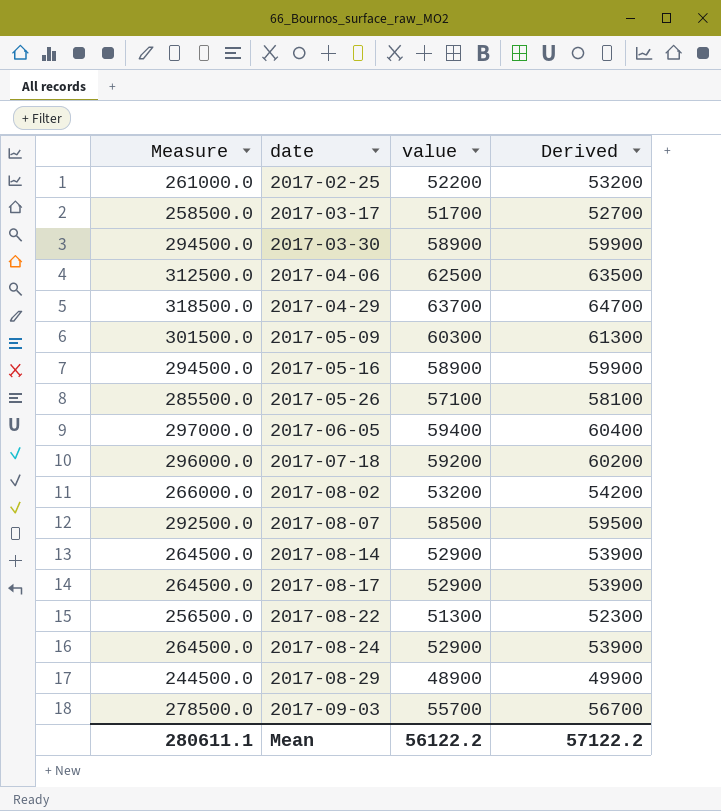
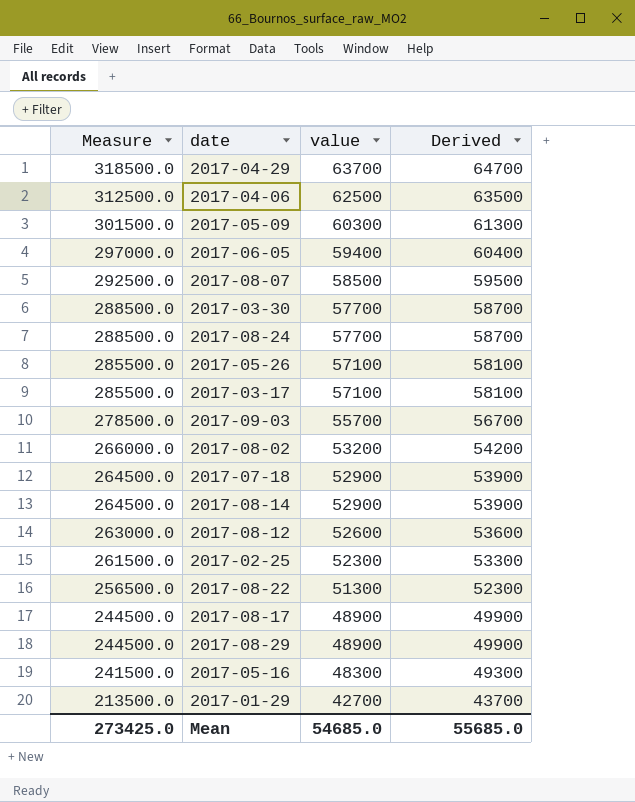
row order: date ascending -> Measure descending
2017-03-30 | Measure: 294500.0 -> 288500.0
2017-03-30 | value: 58900 -> 57700
2017-03-30 | Derived: 59900 -> 58700
2017-08-24 | Measure: 264500.0 -> 288500.0
2017-08-24 | value: 52900 -> 57700
2017-08-24 | Derived: 53900 -> 58700
2017-03-17 | Measure: 258500.0 -> 285500.0
2017-03-17 | value: 51700 -> 57100
2017-03-17 | Derived: 52700 -> 58100
2017-07-18 | Measure: 296000.0 -> 264500.0
2017-07-18 | value: 59200 -> 52900
2017-07-18 | Derived: 60200 -> 53900
row 2017-08-12: none -> 263000.0 | 52600 | 53600
2017-02-25 | Measure: 261000.0 -> 261500.0
2017-02-25 | value: 52200 -> 52300
2017-02-25 | Derived: 53200 -> 53300
2017-08-17 | Measure: 264500.0 -> 244500.0
2017-08-17 | value: 52900 -> 48900
2017-08-17 | Derived: 53900 -> 49900
2017-05-16 | Measure: 294500.0 -> 241500.0
2017-05-16 | value: 58900 -> 48300
2017-05-16 | Derived: 59900 -> 49300
row 2017-01-29: none -> 213500.0 | 42700 | 43700
Mean | Measure: 280611.1 -> 273425.0
Mean | value: 56122.2 -> 54685.0
Mean | Derived: 57122.2 -> 55685.0

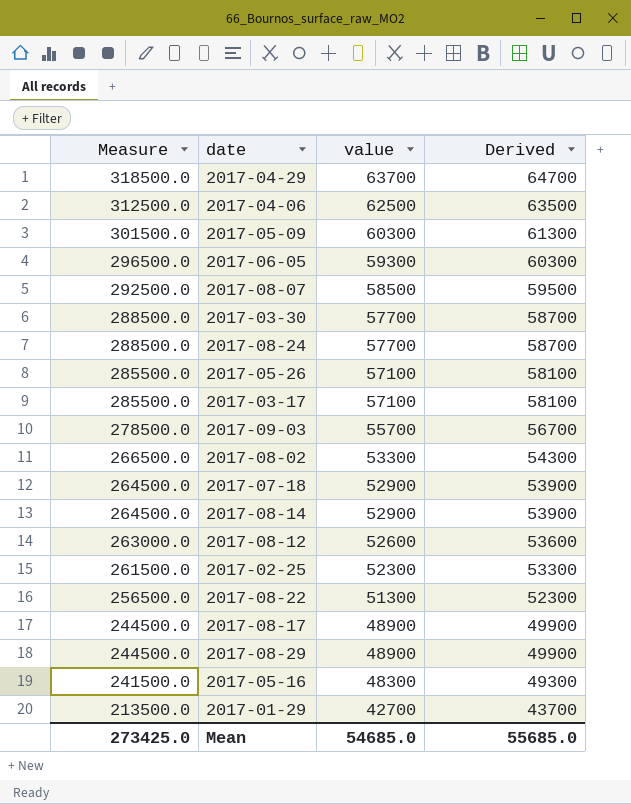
2017-06-05 | Measure: 297000.0 -> 296500.0
2017-06-05 | value: 59400 -> 59300
2017-06-05 | Derived: 60400 -> 60300
2017-08-02 | Measure: 266000.0 -> 266500.0
2017-08-02 | value: 53200 -> 53300
2017-08-02 | Derived: 54200 -> 54300

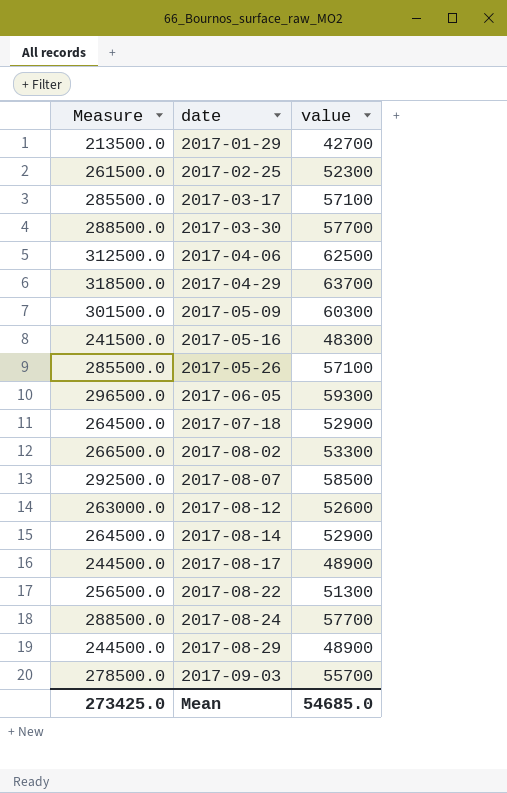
row order: Measure descending -> date ascending
column Derived | formula: [value] + 1000 -> none

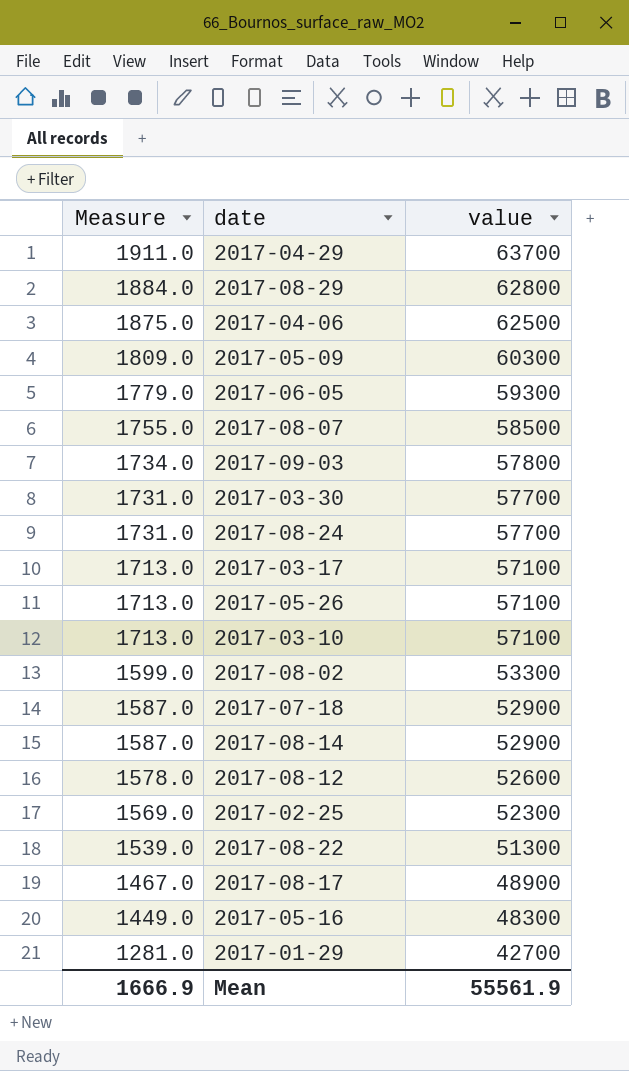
row order: date ascending -> Measure descending
column Measure | formula: [value] * 5 -> [value] * 0.03
2017-08-29 | value: 48900 -> 62800
2017-09-03 | value: 55700 -> 57800
row 2017-03-10: none -> 1713.0 | 57100
Mean | Measure: 273425.0 -> 1666.9
Mean | value: 54685.0 -> 55561.9

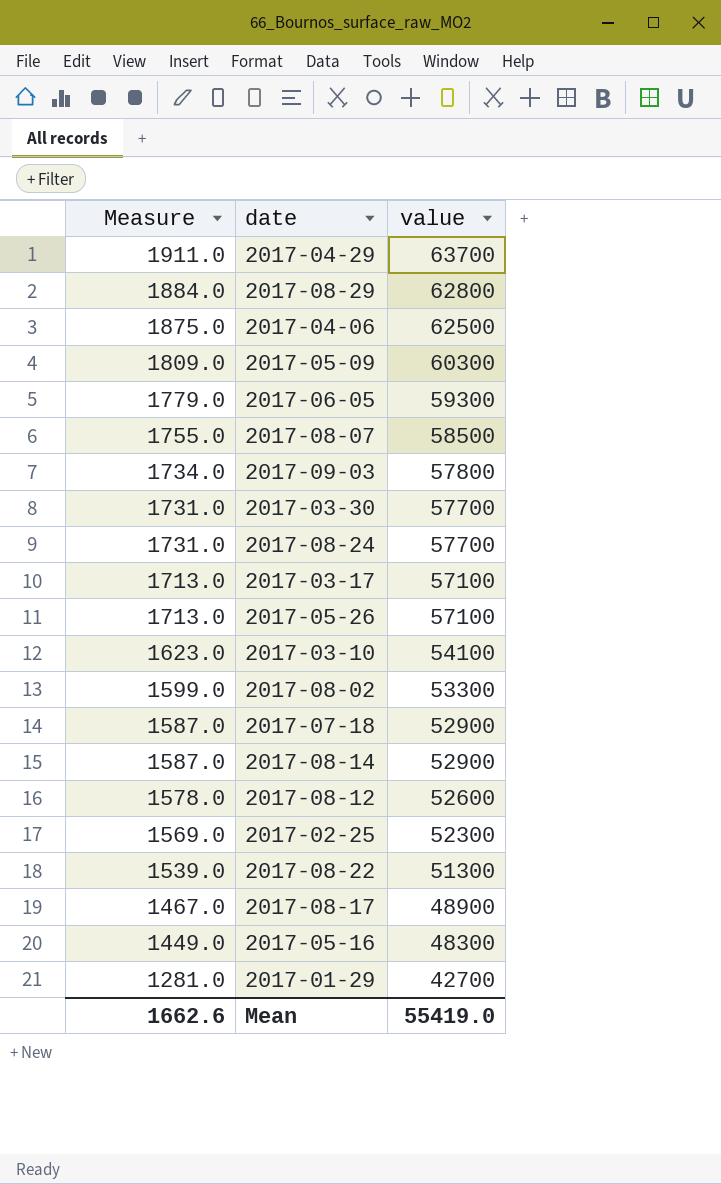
2017-03-10 | Measure: 1713.0 -> 1623.0
2017-03-10 | value: 57100 -> 54100
Mean | Measure: 1666.9 -> 1662.6
Mean | value: 55561.9 -> 55419.0

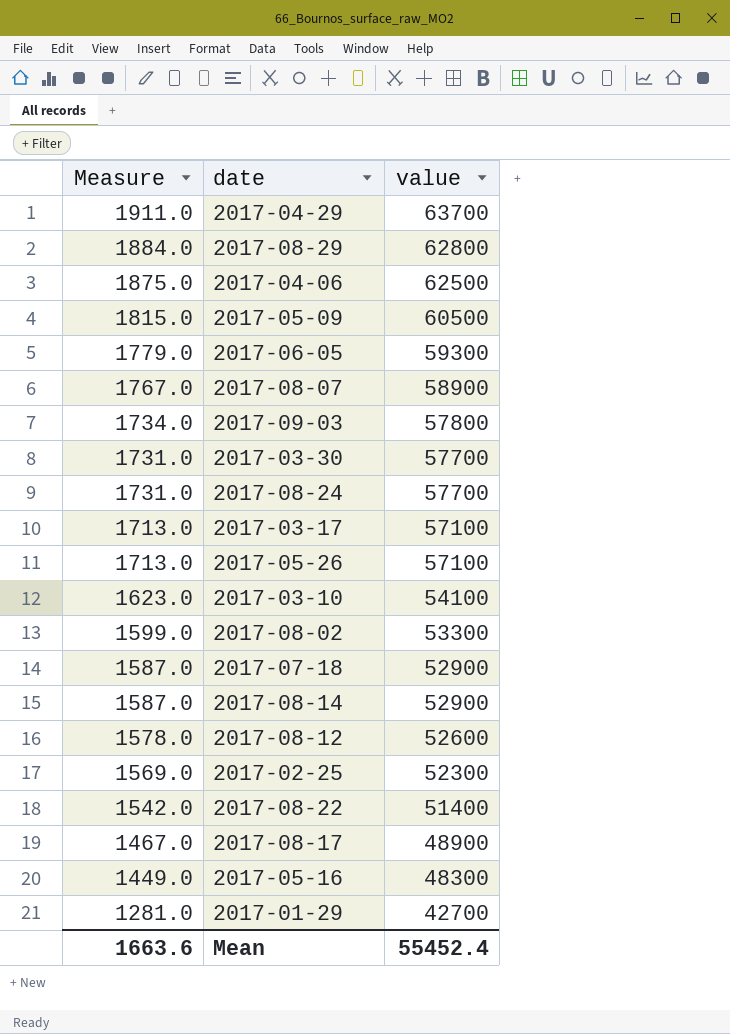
2017-05-09 | Measure: 1809.0 -> 1815.0
2017-05-09 | value: 60300 -> 60500
2017-08-07 | Measure: 1755.0 -> 1767.0
2017-08-07 | value: 58500 -> 58900
2017-08-22 | Measure: 1539.0 -> 1542.0
2017-08-22 | value: 51300 -> 51400
Mean | Measure: 1662.6 -> 1663.6
Mean | value: 55419.0 -> 55452.4

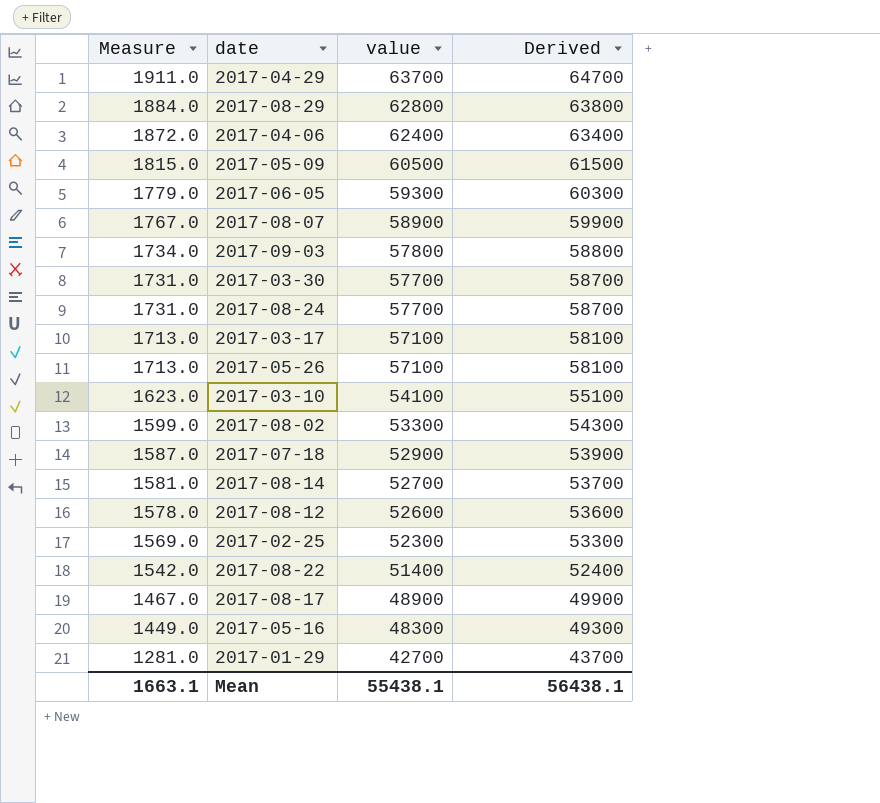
column Derived | formula: none -> [value] + 1000
2017-04-06 | Measure: 1875.0 -> 1872.0
2017-04-06 | value: 62500 -> 62400
2017-08-14 | Measure: 1587.0 -> 1581.0
2017-08-14 | value: 52900 -> 52700
Mean | Measure: 1663.6 -> 1663.1
Mean | value: 55452.4 -> 55438.1

